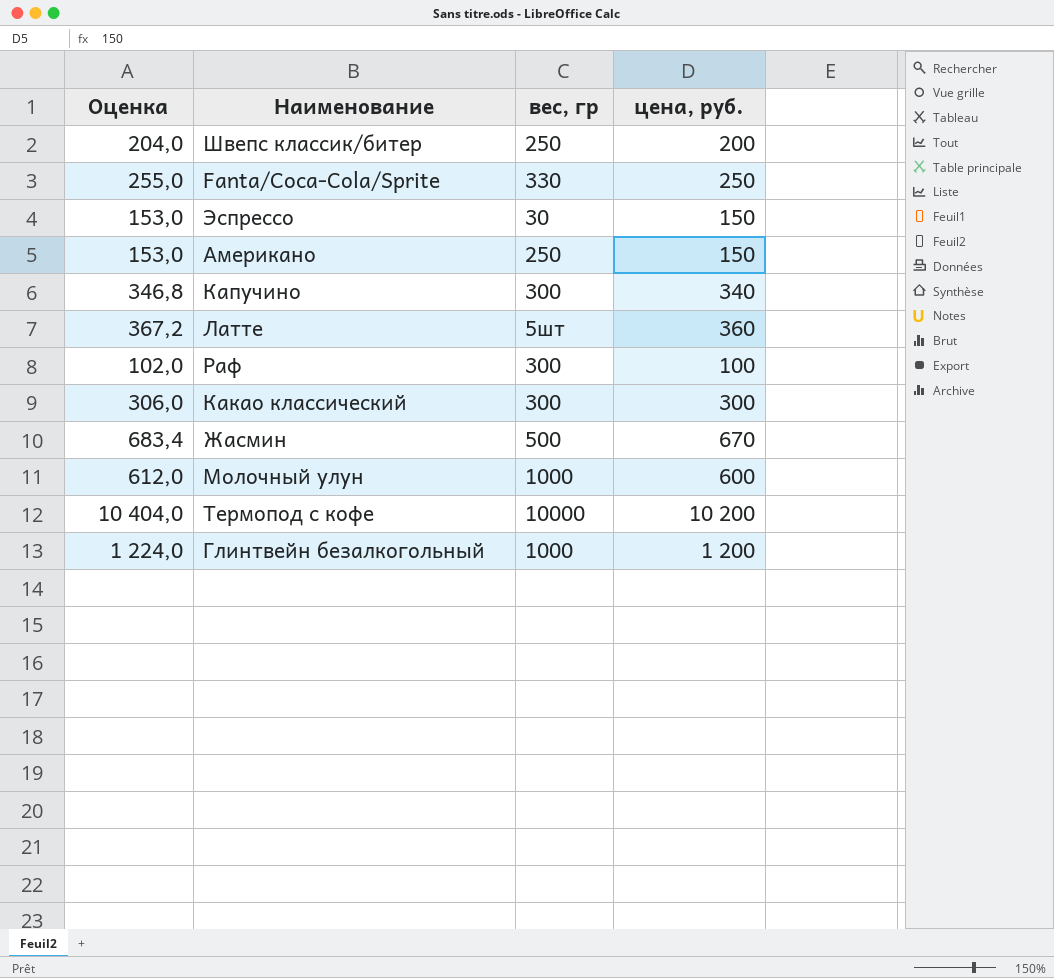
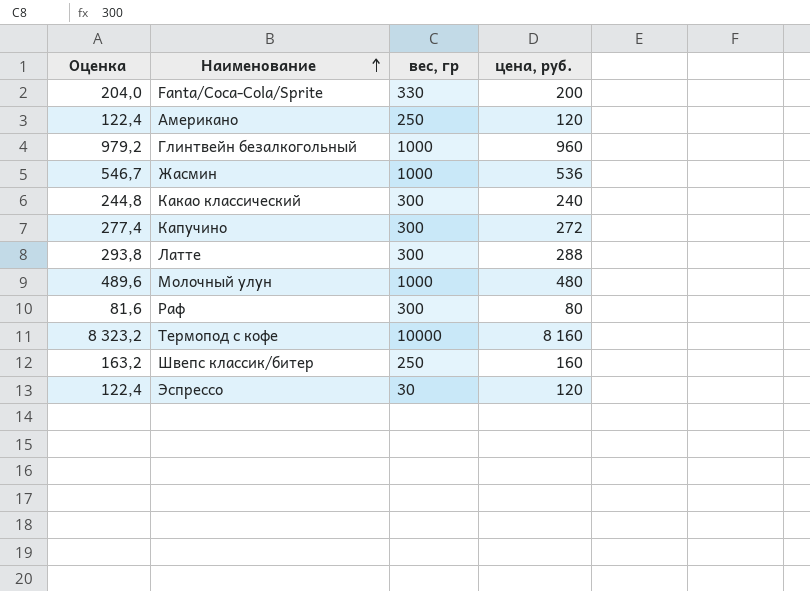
row order: none -> Наименование ascending
Fanta/Coca-Cola/Sprite | Оценка: 255,0 -> 204,0
Fanta/Coca-Cola/Sprite | цена, руб.: 250 -> 200
Американо | Оценка: 153,0 -> 122,4
Американо | цена, руб.: 150 -> 120
Глинтвейн безалкогольный | Оценка: 1 224,0 -> 979,2
Глинтвейн безалкогольный | цена, руб.: 1 200 -> 960
Жасмин | Оценка: 683,4 -> 546,7
Жасмин | вес, гр: 500 -> 1000
Жасмин | цена, руб.: 670 -> 536
Какао классический | Оценка: 306,0 -> 244,8
Какао классический | цена, руб.: 300 -> 240
Капучино | Оценка: 346,8 -> 277,4
Капучино | цена, руб.: 340 -> 272
Латте | Оценка: 367,2 -> 293,8
Латте | вес, гр: 5шт -> 300
Латте | цена, руб.: 360 -> 288
Молочный улун | Оценка: 612,0 -> 489,6
Молочный улун | цена, руб.: 600 -> 480
Раф | Оценка: 102,0 -> 81,6
Раф | цена, руб.: 100 -> 80
Термопод с кофе | Оценка: 10 404,0 -> 8 323,2
Термопод с кофе | цена, руб.: 10 200 -> 8 160
Швепс классик/битер | Оценка: 204,0 -> 163,2
Швепс классик/битер | цена, руб.: 200 -> 160
Эспрессо | Оценка: 153,0 -> 122,4
Эспрессо | цена, руб.: 150 -> 120

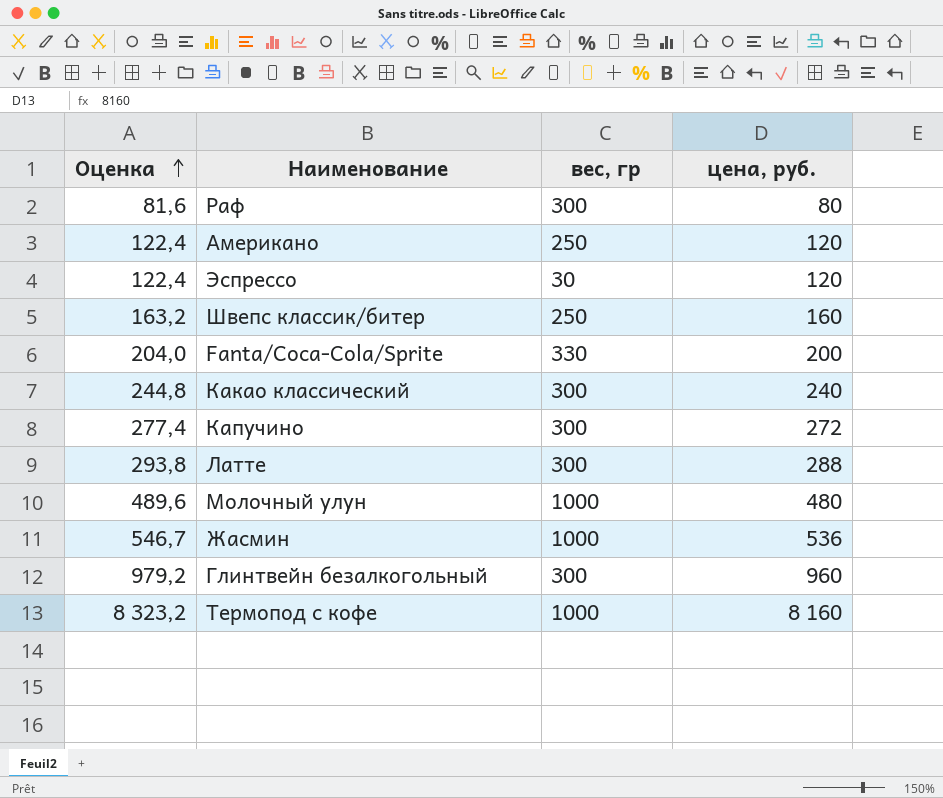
row order: Наименование ascending -> Оценка ascending
Глинтвейн безалкогольный | вес, гр: 1000 -> 300
Термопод с кофе | вес, гр: 10000 -> 1000

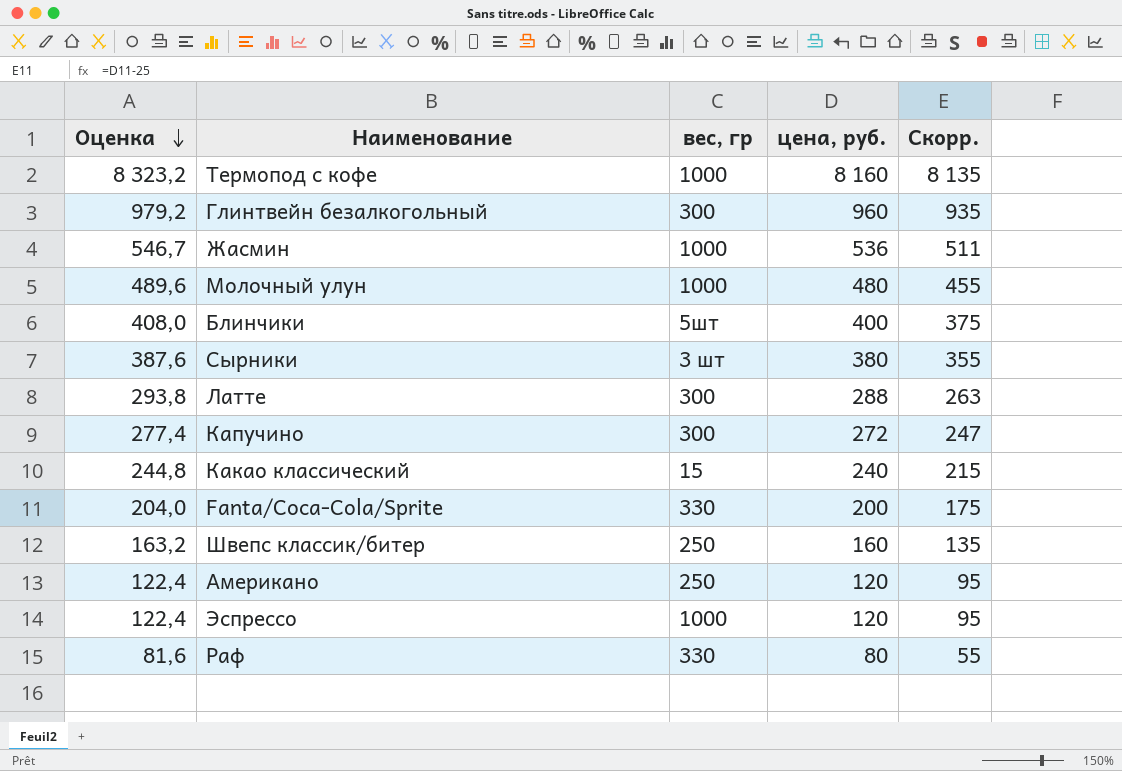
row order: Оценка ascending -> Оценка descending
column Скорр. | formula: none -> [цена, руб.] - 25
row Блинчики: none -> 408,0 | 5шт | 400 | 375
row Сырники: none -> 387,6 | 3 шт | 380 | 355
Какао классический | вес, гр: 300 -> 15
Эспрессо | вес, гр: 30 -> 1000
Раф | вес, гр: 300 -> 330

